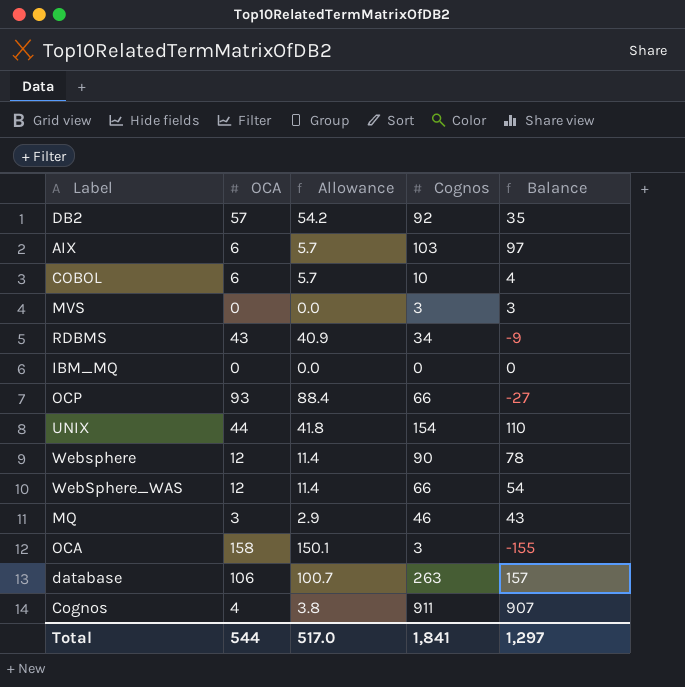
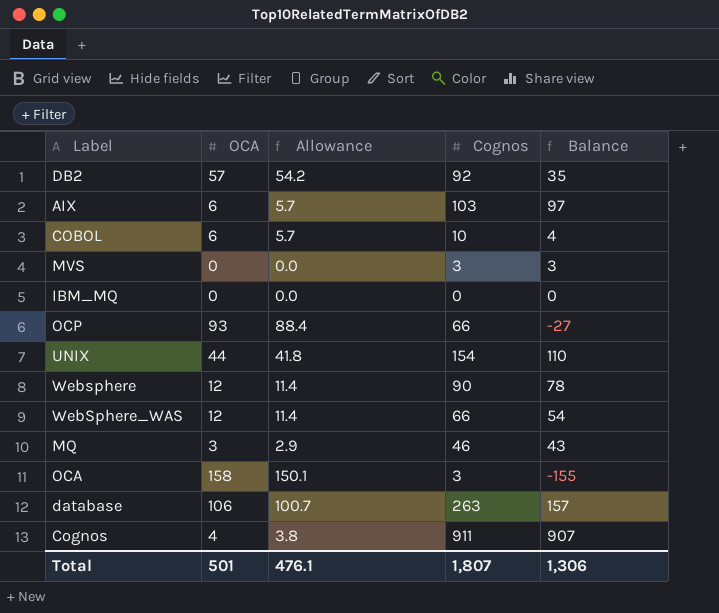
row RDBMS: 43 | 40.9 | 34 | -9 -> none
Total | OCA: 544 -> 501
Total | Allowance: 517.0 -> 476.1
Total | Cognos: 1,841 -> 1,807
Total | Balance: 1,297 -> 1,306

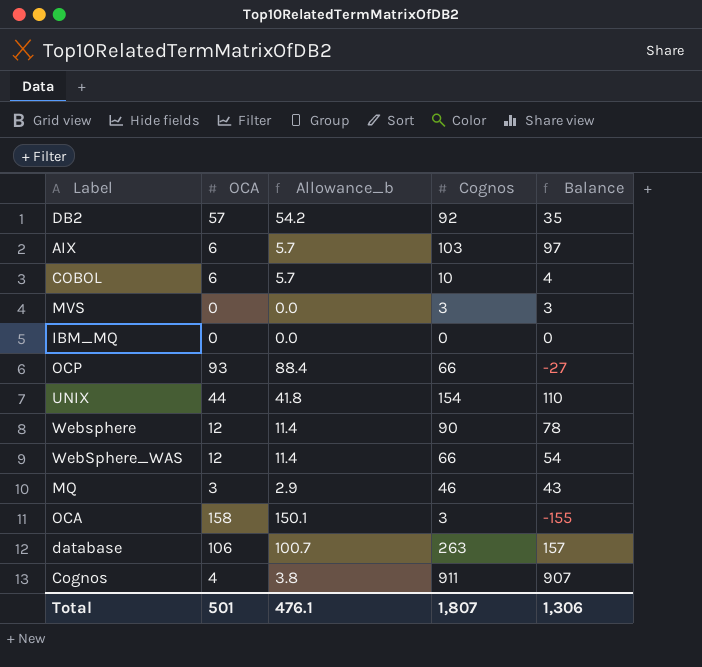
column name: Allowance -> Allowance_b

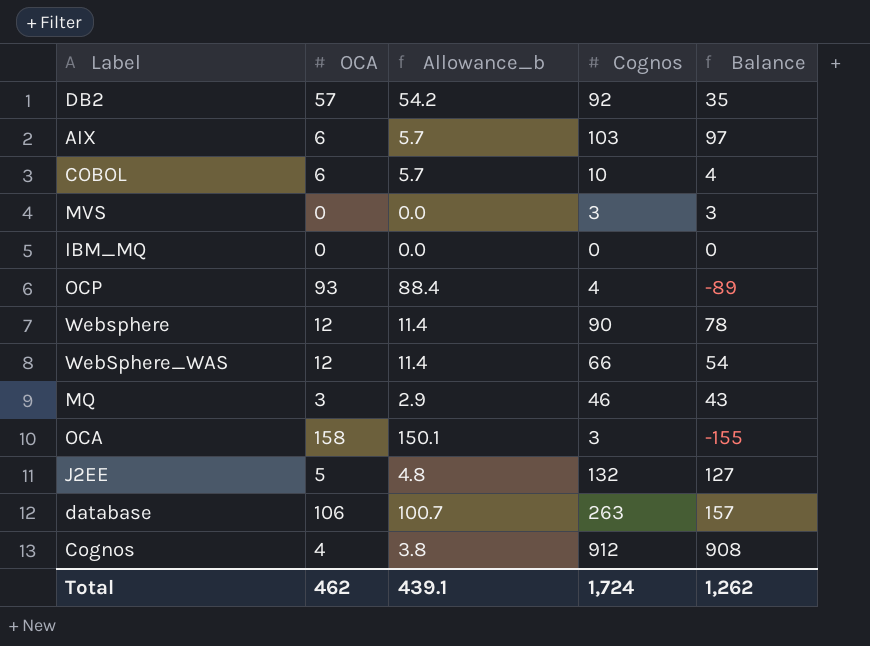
row UNIX: 44 | 41.8 | 154 | 110 -> none
OCP | Cognos: 66 -> 4
OCP | Balance: -27 -> -89
row J2EE: none -> 5 | 4.8 | 132 | 127
Cognos | Cognos: 911 -> 912
Cognos | Balance: 907 -> 908
Total | OCA: 501 -> 462
Total | Allowance_b: 476.1 -> 439.1
Total | Cognos: 1,807 -> 1,724
Total | Balance: 1,306 -> 1,262

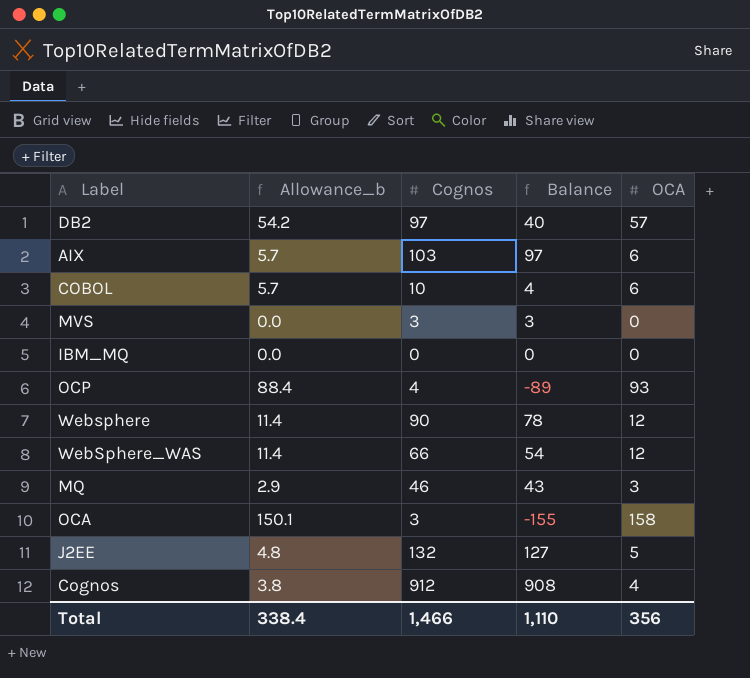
column OCA | position: 2 -> 5
row database: 106 | 100.7 | 263 | 157 -> none
DB2 | Cognos: 92 -> 97
DB2 | Balance: 35 -> 40
Total | Allowance_b: 439.1 -> 338.4
Total | Cognos: 1,724 -> 1,466
Total | Balance: 1,262 -> 1,110
Total | OCA: 462 -> 356

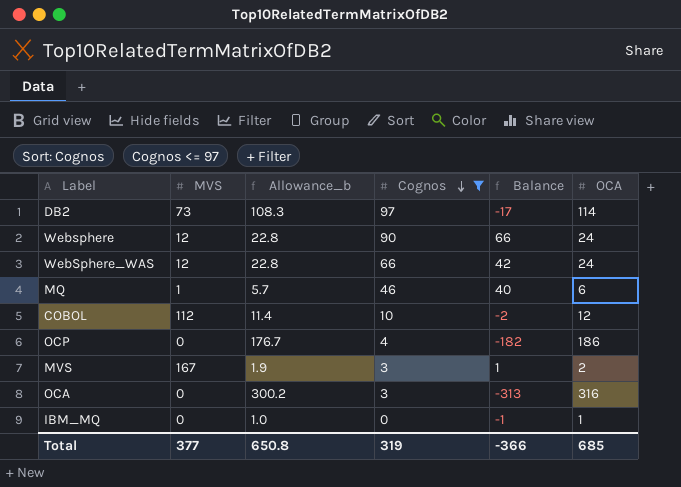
filter: none -> Cognos <= 97
row order: none -> Cognos descending
column MVS | position: none -> 2
DB2 | Allowance_b: 54.2 -> 108.3
DB2 | Balance: 40 -> -17
DB2 | OCA: 57 -> 114
Websphere | Allowance_b: 11.4 -> 22.8
Websphere | Balance: 78 -> 66
Websphere | OCA: 12 -> 24
WebSphere_WAS | Allowance_b: 11.4 -> 22.8
WebSphere_WAS | Balance: 54 -> 42
WebSphere_WAS | OCA: 12 -> 24
MQ | Allowance_b: 2.9 -> 5.7
MQ | Balance: 43 -> 40
MQ | OCA: 3 -> 6
COBOL | Allowance_b: 5.7 -> 11.4
COBOL | Balance: 4 -> -2
COBOL | OCA: 6 -> 12
OCP | Allowance_b: 88.4 -> 176.7
OCP | Balance: -89 -> -182
OCP | OCA: 93 -> 186
MVS | Allowance_b: 0.0 -> 1.9
MVS | Balance: 3 -> 1
MVS | OCA: 0 -> 2
OCA | Allowance_b: 150.1 -> 300.2
OCA | Balance: -155 -> -313
OCA | OCA: 158 -> 316
IBM_MQ | Allowance_b: 0.0 -> 1.0
IBM_MQ | Balance: 0 -> -1
IBM_MQ | OCA: 0 -> 1
Total | Allowance_b: 338.4 -> 650.8
Total | Cognos: 1,466 -> 319
Total | Balance: 1,110 -> -366
Total | OCA: 356 -> 685

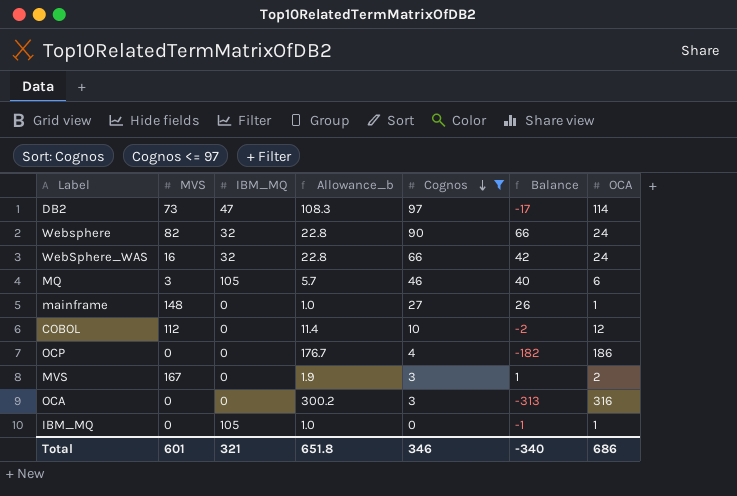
column IBM_MQ | position: none -> 3
Websphere | MVS: 12 -> 82
WebSphere_WAS | MVS: 12 -> 16
MQ | MVS: 1 -> 3
row mainframe: none -> 148 | 0 | 1.0 | 27 | 26 | 1
Total | MVS: 377 -> 601
Total | Allowance_b: 650.8 -> 651.8
Total | Cognos: 319 -> 346
Total | Balance: -366 -> -340
Total | OCA: 685 -> 686

